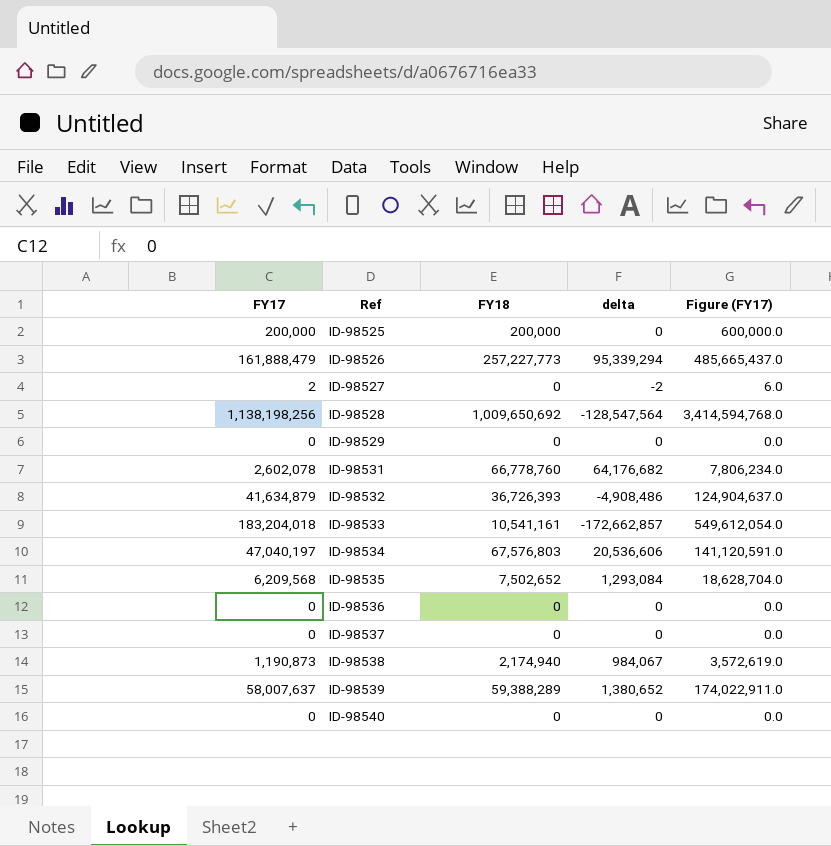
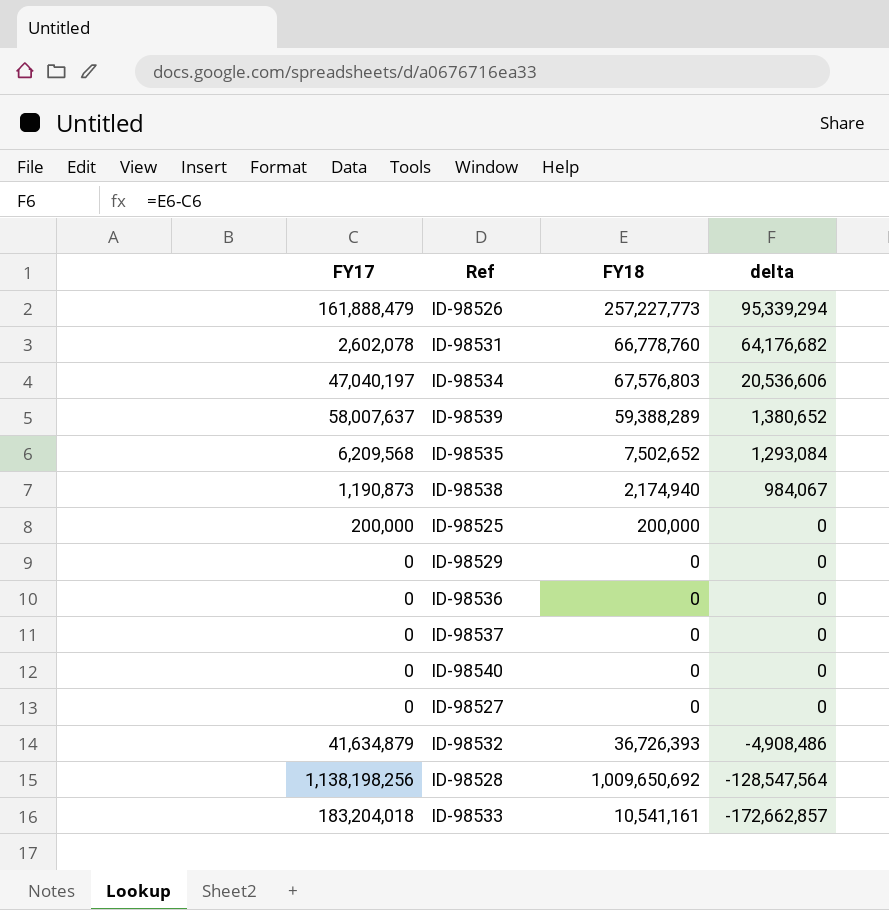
row order: Ref ascending -> delta descending
column Figure (FY17) | formula: [FY17] * 3 -> none
ID-98527 | FY17: 2 -> 0
ID-98527 | delta: -2 -> 0

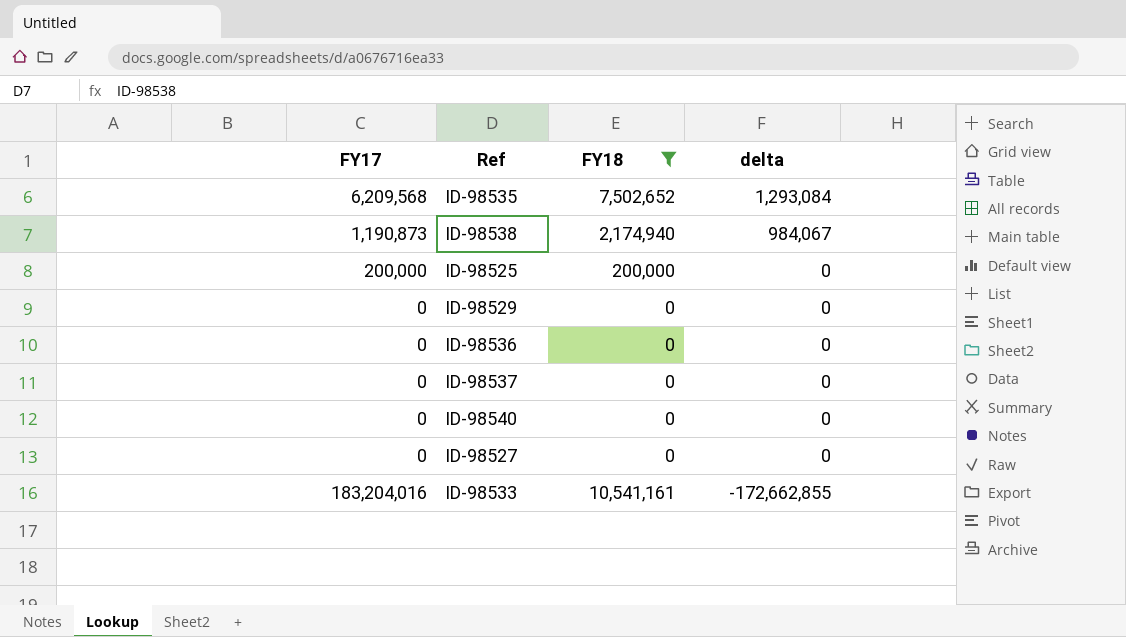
filter: none -> FY18 <= 10,541,161
ID-98533 | FY17: 183,204,018 -> 183,204,016
ID-98533 | delta: -172,662,857 -> -172,662,855

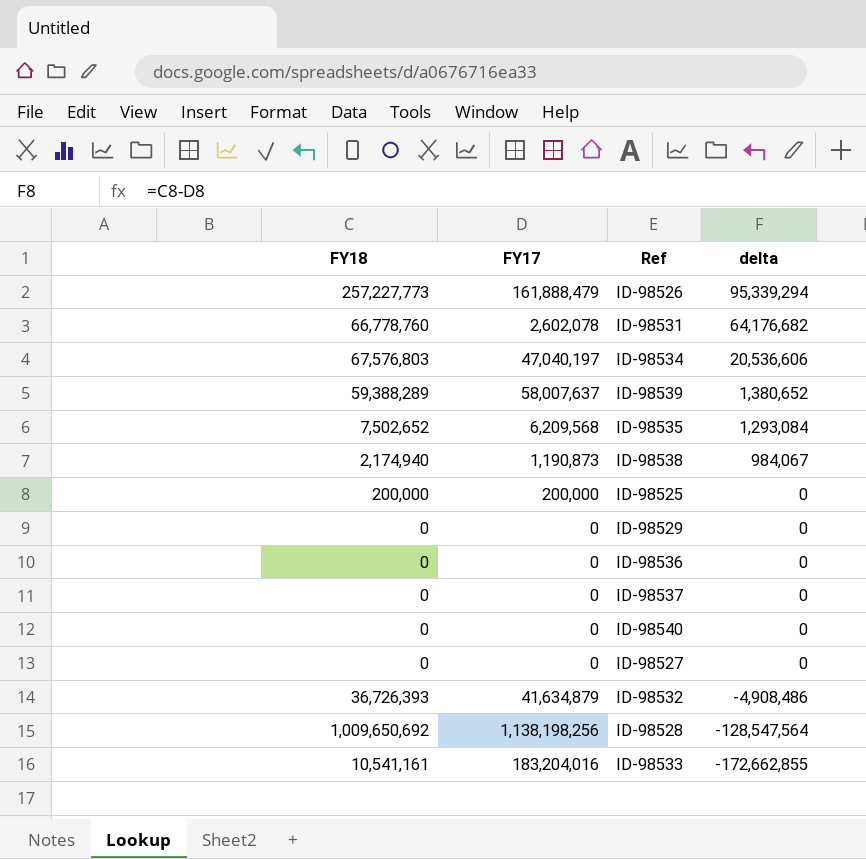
filter: FY18 <= 10,541,161 -> none
column FY18 | position: 3 -> 1

